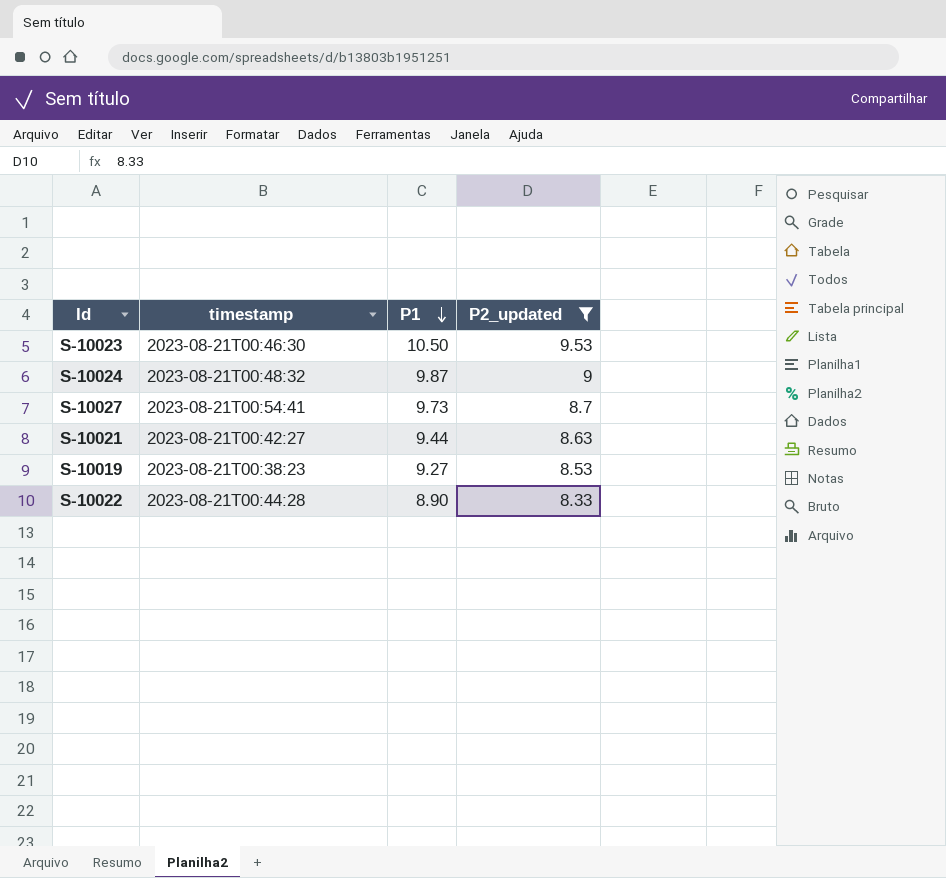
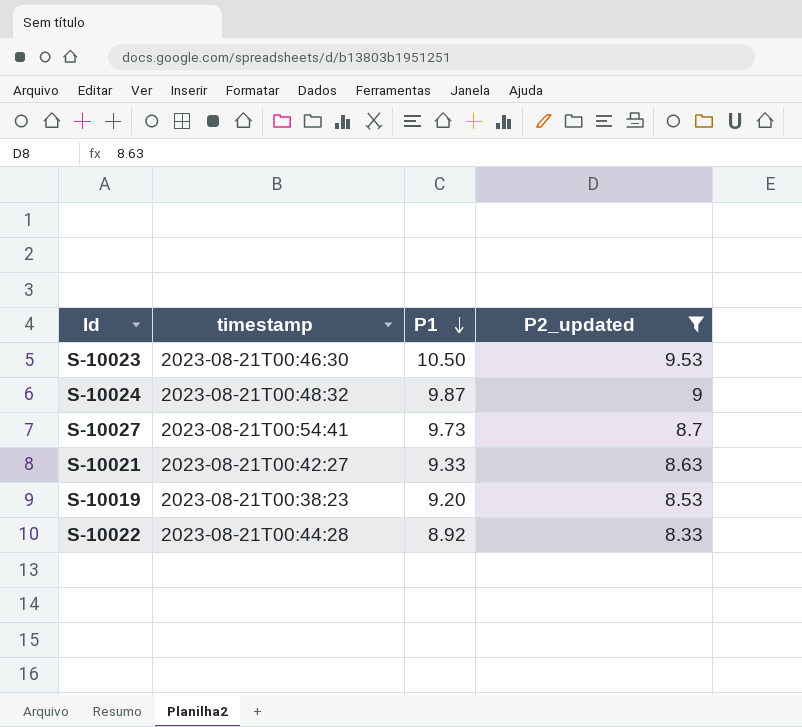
S-10021 | P1: 9.44 -> 9.33
S-10019 | P1: 9.27 -> 9.20
S-10022 | P1: 8.90 -> 8.92

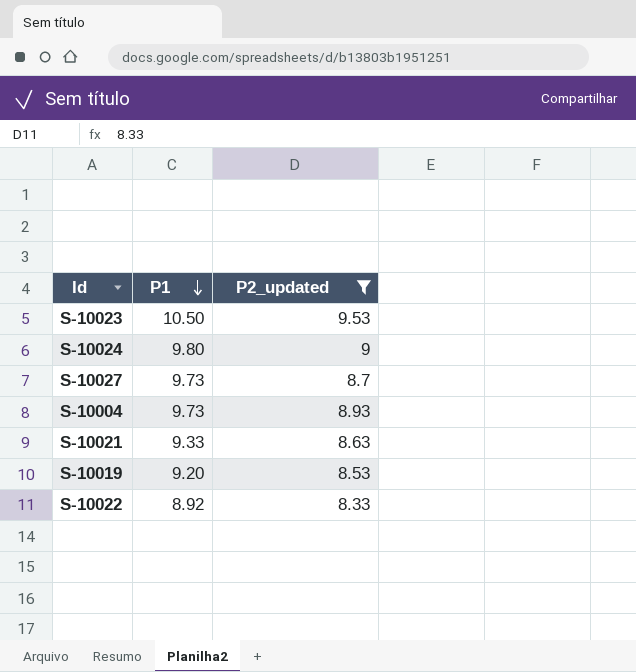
column timestamp | position: 2 -> none
S-10024 | P1: 9.87 -> 9.80
row S-10004: none -> 9.73 | 8.93

